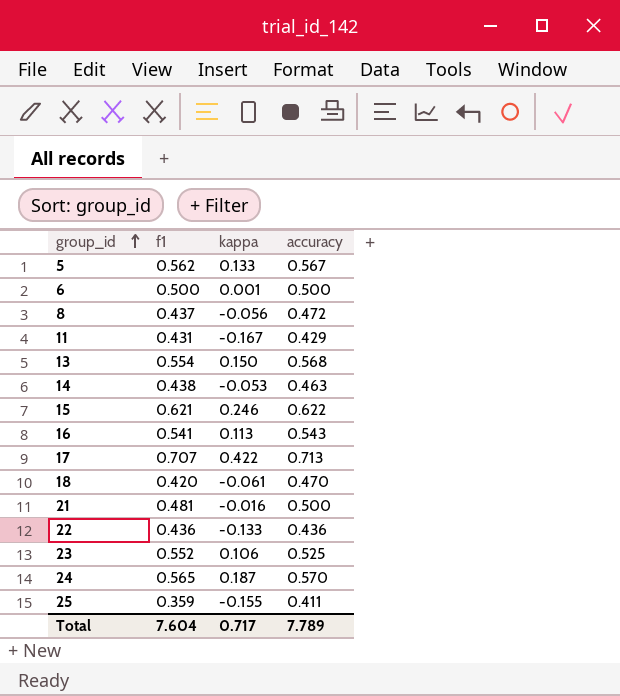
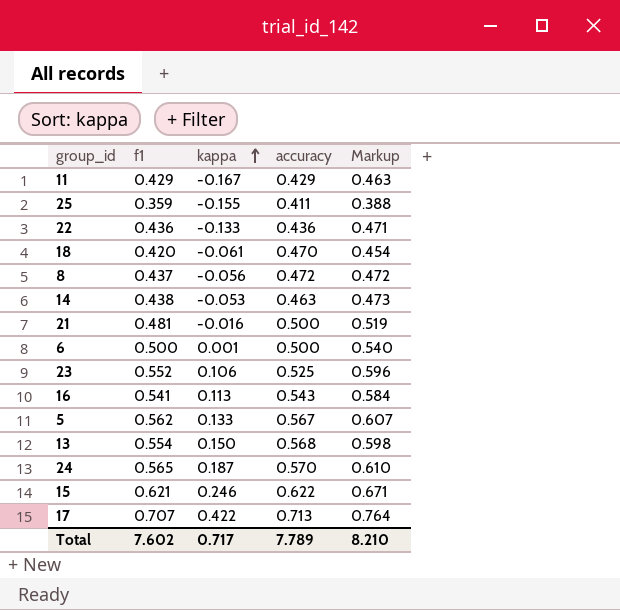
row order: group_id ascending -> kappa ascending
column Markup | formula: none -> [f1] * 1.08
11 | f1: 0.431 -> 0.429
Total | f1: 7.604 -> 7.602

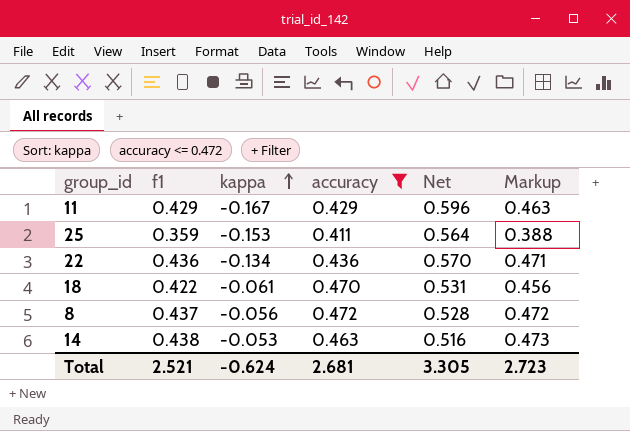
filter: none -> accuracy <= 0.472
column Net | formula: none -> [accuracy] - [kappa]
25 | kappa: -0.155 -> -0.153
22 | kappa: -0.133 -> -0.134
18 | f1: 0.420 -> 0.422
18 | Markup: 0.454 -> 0.456
Total | f1: 7.602 -> 2.521
Total | kappa: 0.717 -> -0.624
Total | accuracy: 7.789 -> 2.681
Total | Markup: 8.210 -> 2.723

